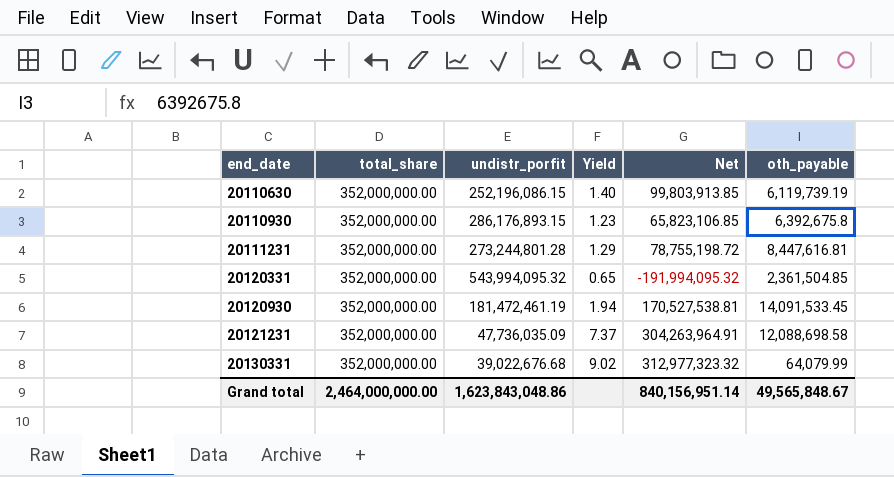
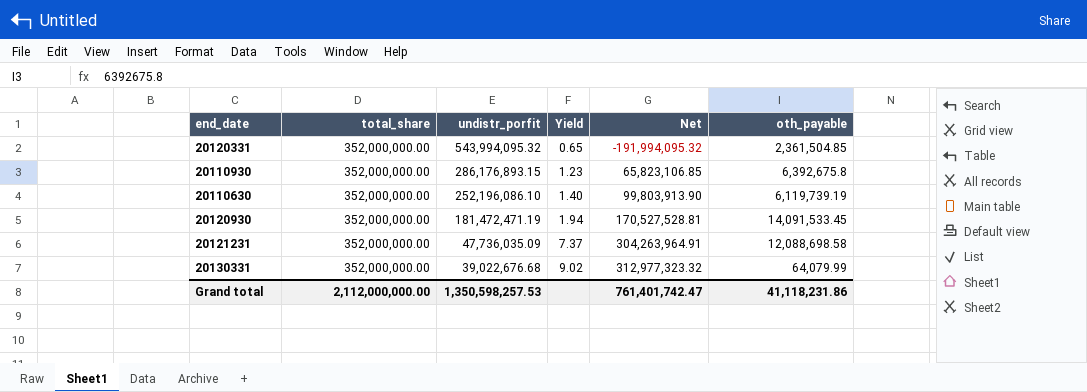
row order: end_date ascending -> undistr_porfit descending
row 20111231: 352,000,000.00 | 273,244,801.28 | 1.29 | 78,755,198.72 | 8,447,616.81 -> none
20110630 | undistr_porfit: 252,196,086.15 -> 252,196,086.10
20110630 | Net: 99,803,913.85 -> 99,803,913.90
20120930 | undistr_porfit: 181,472,461.19 -> 181,472,471.19
20120930 | Net: 170,527,538.81 -> 170,527,528.81
Grand total | total_share: 2,464,000,000.00 -> 2,112,000,000.00
Grand total | undistr_porfit: 1,623,843,048.86 -> 1,350,598,257.53
Grand total | Net: 840,156,951.14 -> 761,401,742.47
Grand total | oth_payable: 49,565,848.67 -> 41,118,231.86

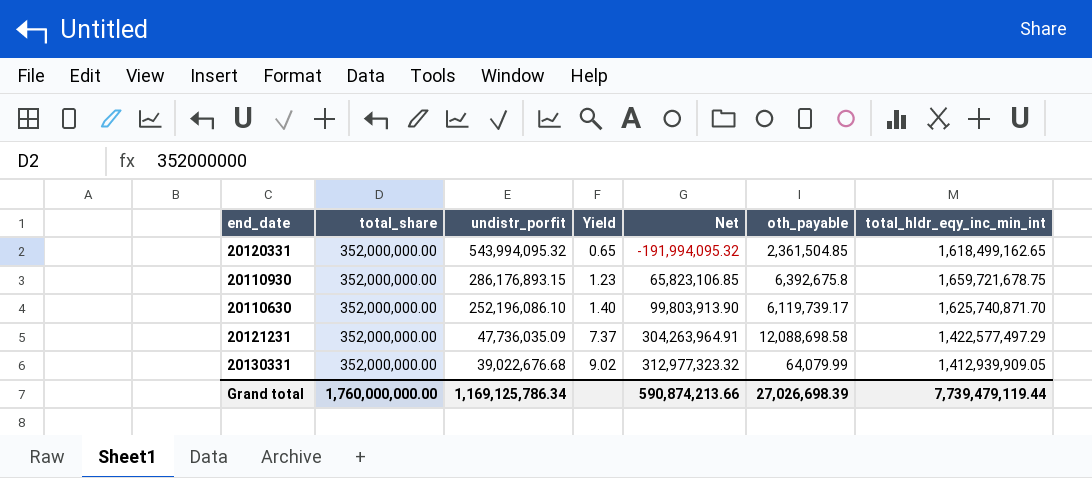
column total_hldr_eqy_inc_min_int | position: none -> 7
row 20120930: 352,000,000.00 | 181,472,471.19 | 1.94 | 170,527,528.81 | 14,091,533.45 -> none
20110630 | oth_payable: 6,119,739.19 -> 6,119,739.17
Grand total | total_share: 2,112,000,000.00 -> 1,760,000,000.00
Grand total | undistr_porfit: 1,350,598,257.53 -> 1,169,125,786.34
Grand total | Net: 761,401,742.47 -> 590,874,213.66
Grand total | oth_payable: 41,118,231.86 -> 27,026,698.39

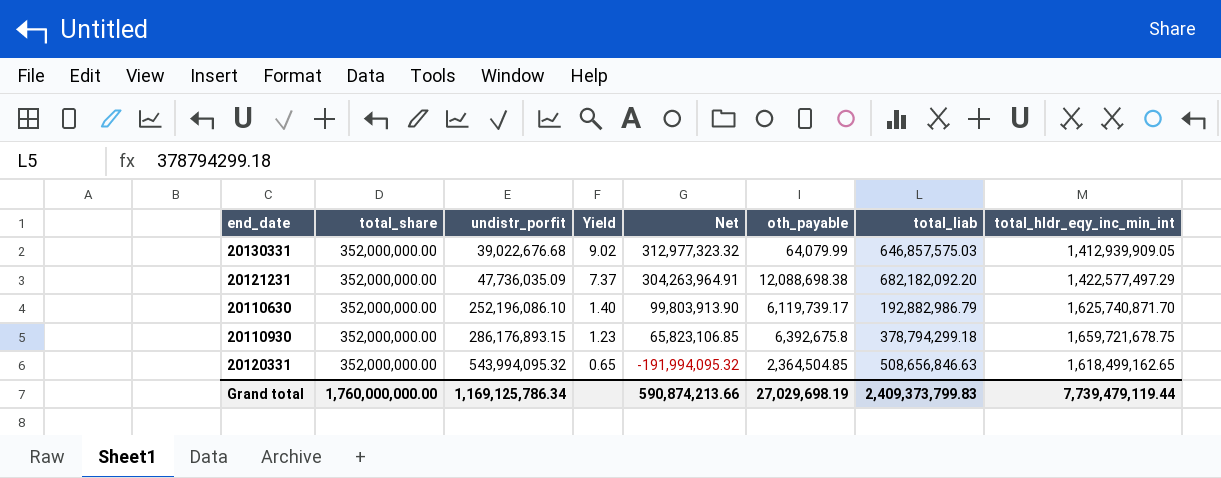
row order: undistr_porfit descending -> undistr_porfit ascending
column total_liab | position: none -> 7
20121231 | oth_payable: 12,088,698.58 -> 12,088,698.38
20120331 | oth_payable: 2,361,504.85 -> 2,364,504.85
Grand total | oth_payable: 27,026,698.39 -> 27,029,698.19

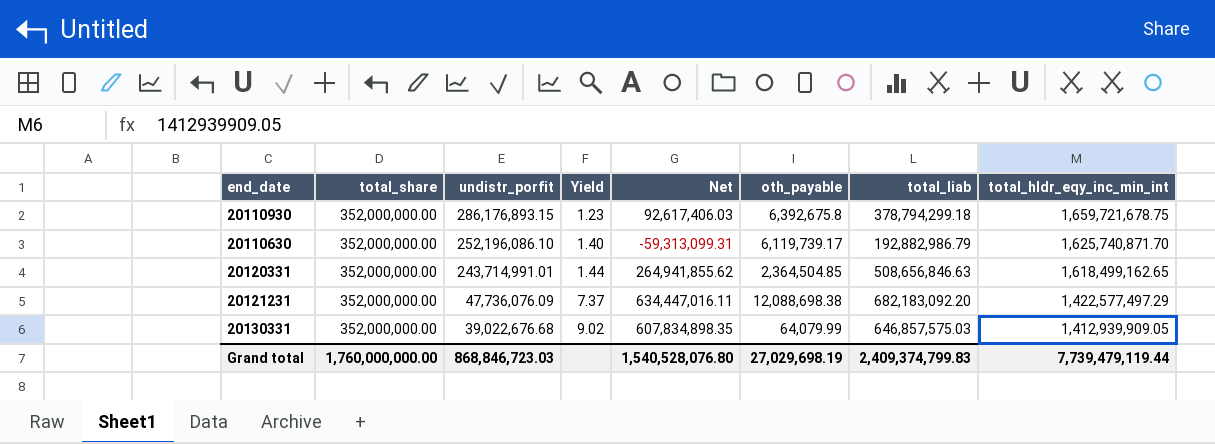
row order: undistr_porfit ascending -> undistr_porfit descending
column Net | formula: [total_share] - [undistr_porfit] -> [total_liab] - [undistr_porfit]
20120331 | undistr_porfit: 543,994,095.32 -> 243,714,991.01
20120331 | Yield: 0.65 -> 1.44
20121231 | undistr_porfit: 47,736,035.09 -> 47,736,076.09
20121231 | total_liab: 682,182,092.20 -> 682,183,092.20
Grand total | undistr_porfit: 1,169,125,786.34 -> 868,846,723.03
Grand total | Net: 590,874,213.66 -> 1,540,528,076.80
Grand total | total_liab: 2,409,373,799.83 -> 2,409,374,799.83

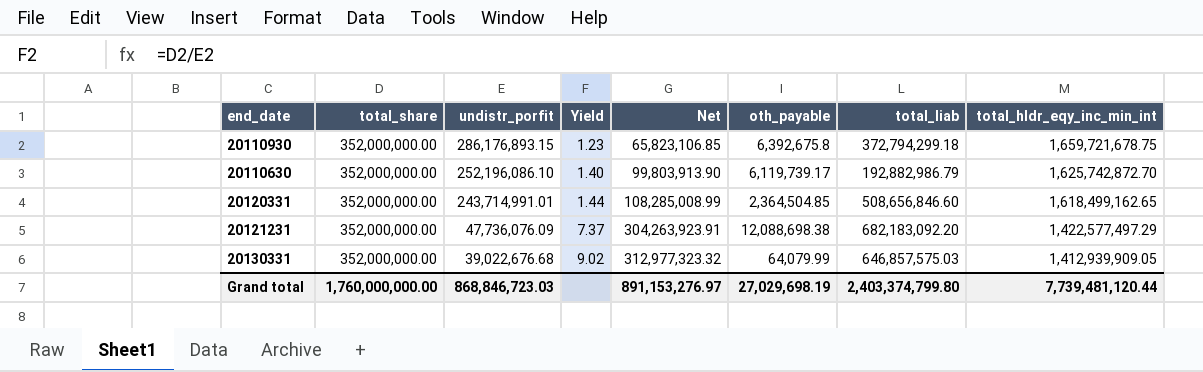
column Net | formula: [total_liab] - [undistr_porfit] -> [total_share] - [undistr_porfit]
20110930 | total_liab: 378,794,299.18 -> 372,794,299.18
20110630 | total_hldr_eqy_inc_min_int: 1,625,740,871.70 -> 1,625,742,872.70
20120331 | total_liab: 508,656,846.63 -> 508,656,846.60
Grand total | Net: 1,540,528,076.80 -> 891,153,276.97
Grand total | total_liab: 2,409,374,799.83 -> 2,403,374,799.80
Grand total | total_hldr_eqy_inc_min_int: 7,739,479,119.44 -> 7,739,481,120.44

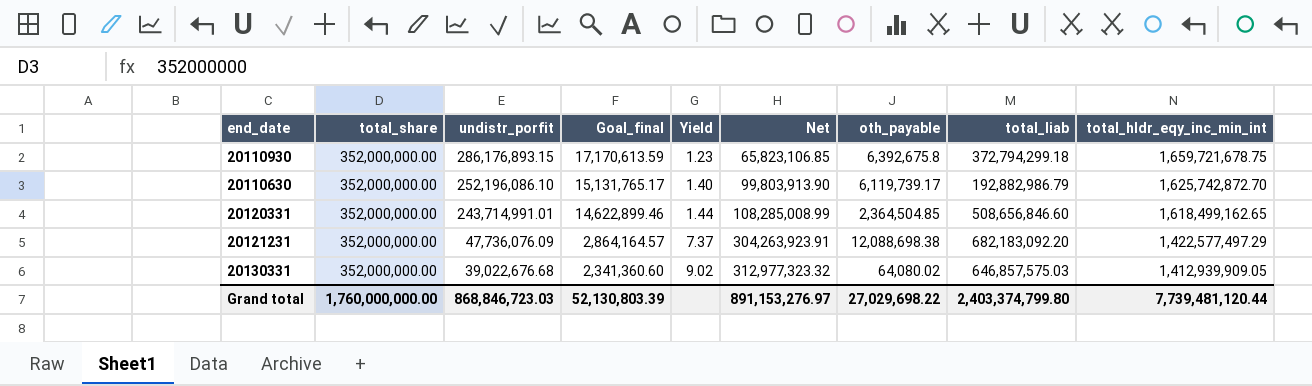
column Goal_final | formula: none -> [undistr_porfit] * 0.06
20130331 | oth_payable: 64,079.99 -> 64,080.02
Grand total | oth_payable: 27,029,698.19 -> 27,029,698.22

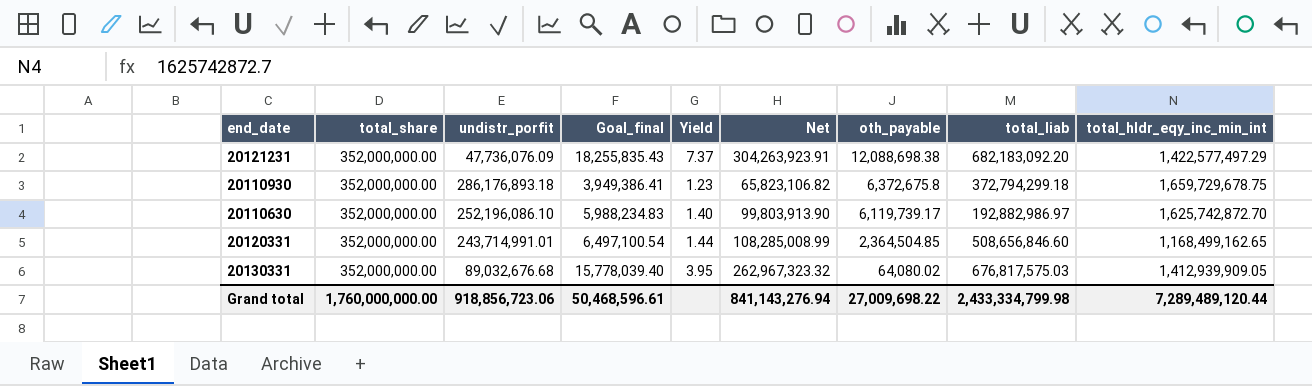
row order: undistr_porfit descending -> oth_payable descending
column Goal_final | formula: [undistr_porfit] * 0.06 -> [Net] * 0.06
20110930 | undistr_porfit: 286,176,893.15 -> 286,176,893.18
20110930 | Net: 65,823,106.85 -> 65,823,106.82
20110930 | oth_payable: 6,392,675.8 -> 6,372,675.8
20110930 | total_hldr_eqy_inc_min_int: 1,659,721,678.75 -> 1,659,729,678.75
20110630 | total_liab: 192,882,986.79 -> 192,882,986.97
20120331 | total_hldr_eqy_inc_min_int: 1,618,499,162.65 -> 1,168,499,162.65
20130331 | undistr_porfit: 39,022,676.68 -> 89,032,676.68
20130331 | Yield: 9.02 -> 3.95
20130331 | Net: 312,977,323.32 -> 262,967,323.32
20130331 | total_liab: 646,857,575.03 -> 676,817,575.03
Grand total | undistr_porfit: 868,846,723.03 -> 918,856,723.06
Grand total | Goal_final: 52,130,803.39 -> 50,468,596.61
Grand total | Net: 891,153,276.97 -> 841,143,276.94
Grand total | oth_payable: 27,029,698.22 -> 27,009,698.22
Grand total | total_liab: 2,403,374,799.80 -> 2,433,334,799.98
Grand total | total_hldr_eqy_inc_min_int: 7,739,481,120.44 -> 7,289,489,120.44

